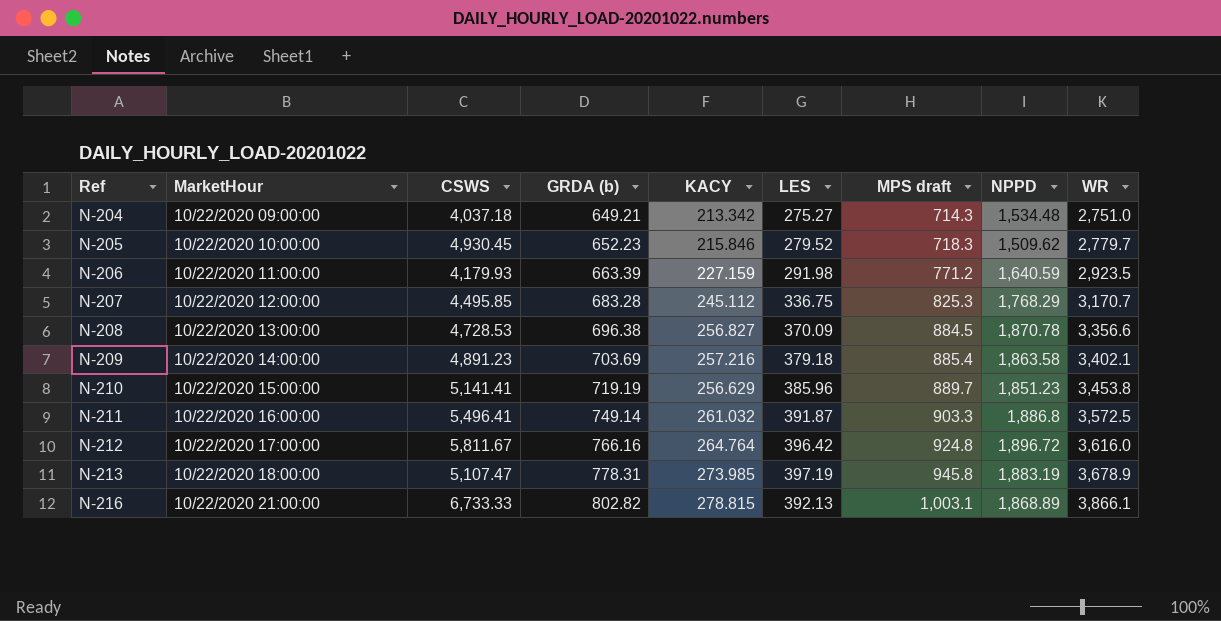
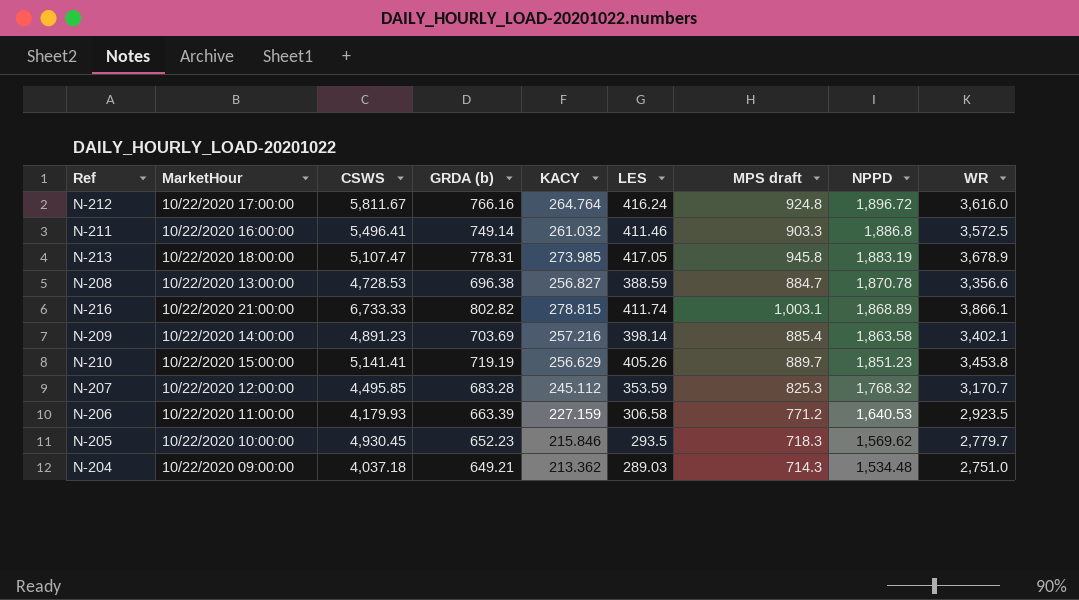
row order: Ref ascending -> NPPD descending
N-212 | LES: 396.42 -> 416.24
N-211 | LES: 391.87 -> 411.46
N-213 | LES: 397.19 -> 417.05
N-208 | LES: 370.09 -> 388.59
N-208 | MPS draft: 884.5 -> 884.7
N-216 | LES: 392.13 -> 411.74
N-209 | LES: 379.18 -> 398.14
N-210 | LES: 385.96 -> 405.26
N-207 | LES: 336.75 -> 353.59
N-207 | NPPD: 1,768.29 -> 1,768.32
N-206 | LES: 291.98 -> 306.58
N-206 | NPPD: 1,640.59 -> 1,640.53
N-205 | LES: 279.52 -> 293.5
N-205 | NPPD: 1,509.62 -> 1,569.62
N-204 | KACY: 213.342 -> 213.362
N-204 | LES: 275.27 -> 289.03

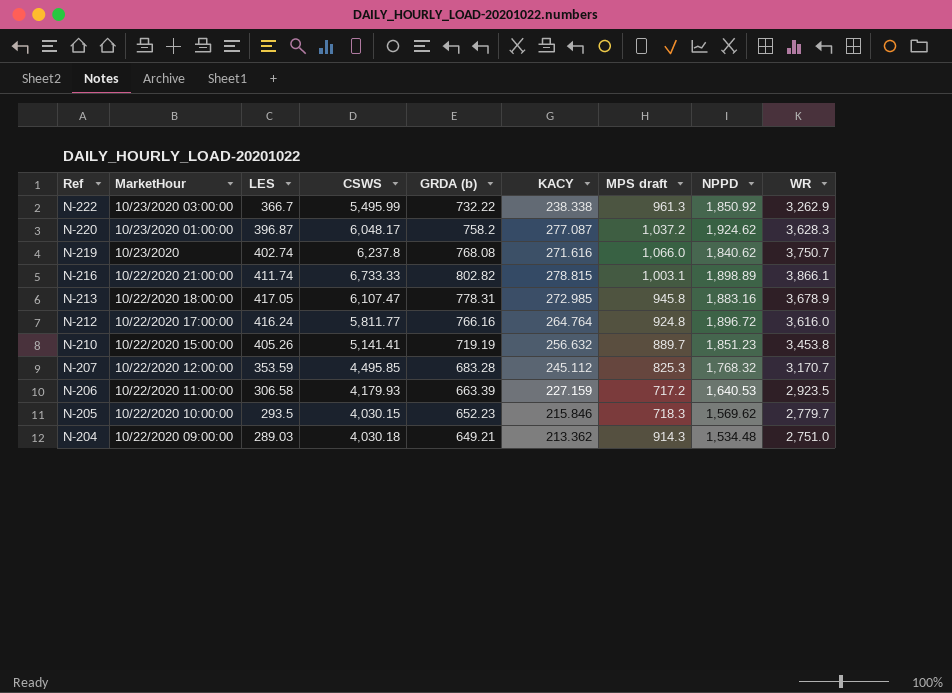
row order: NPPD descending -> Ref descending
column LES | position: 6 -> 3
row N-211: 10/22/2020 16:00:00 | 5,496.41 | 749.14 | 261.032 | 411.46 | 903.3 | 1,886.8 | 3,572.5 -> none
row N-208: 10/22/2020 13:00:00 | 4,728.53 | 696.38 | 256.827 | 388.59 | 884.7 | 1,870.78 | 3,356.6 -> none
row N-209: 10/22/2020 14:00:00 | 4,891.23 | 703.69 | 257.216 | 398.14 | 885.4 | 1,863.58 | 3,402.1 -> none
row N-222: none -> 10/23/2020 03:00:00 | 366.7 | 5,495.99 | 732.22 | 238.338 | 961.3 | 1,850.92 | 3,262.9
row N-220: none -> 10/23/2020 01:00:00 | 396.87 | 6,048.17 | 758.2 | 277.087 | 1,037.2 | 1,924.62 | 3,628.3
row N-219: none -> 10/23/2020 | 402.74 | 6,237.8 | 768.08 | 271.616 | 1,066.0 | 1,840.62 | 3,750.7
N-216 | NPPD: 1,868.89 -> 1,898.89
N-213 | CSWS: 5,107.47 -> 6,107.47
N-213 | KACY: 273.985 -> 272.985
N-213 | NPPD: 1,883.19 -> 1,883.16
N-212 | CSWS: 5,811.67 -> 5,811.77
N-210 | KACY: 256.629 -> 256.632
N-206 | MPS draft: 771.2 -> 717.2
N-205 | CSWS: 4,930.45 -> 4,030.15
N-204 | CSWS: 4,037.18 -> 4,030.18
N-204 | MPS draft: 714.3 -> 914.3

